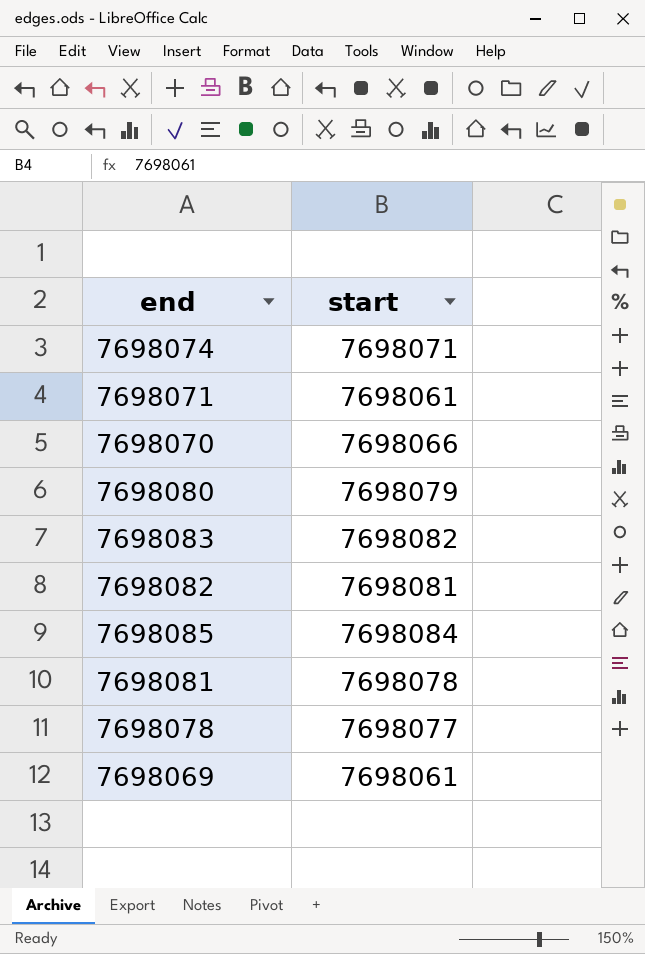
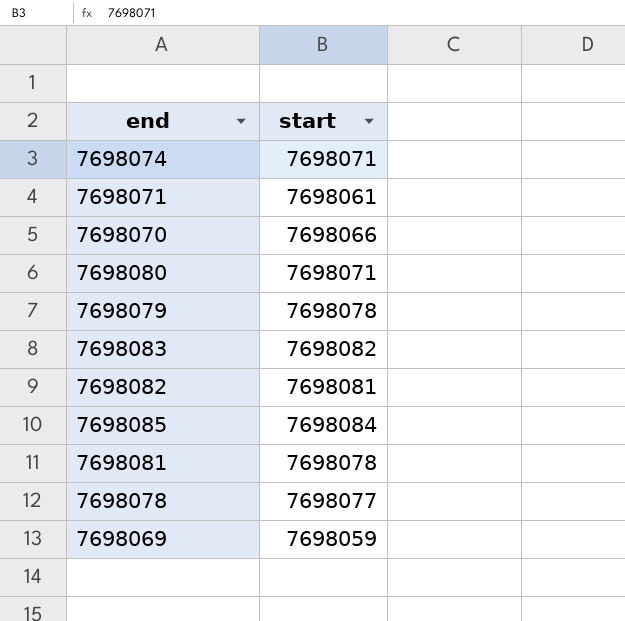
7698080 | start: 7698079 -> 7698071
row 7698079: none -> 7698078
7698069 | start: 7698061 -> 7698059

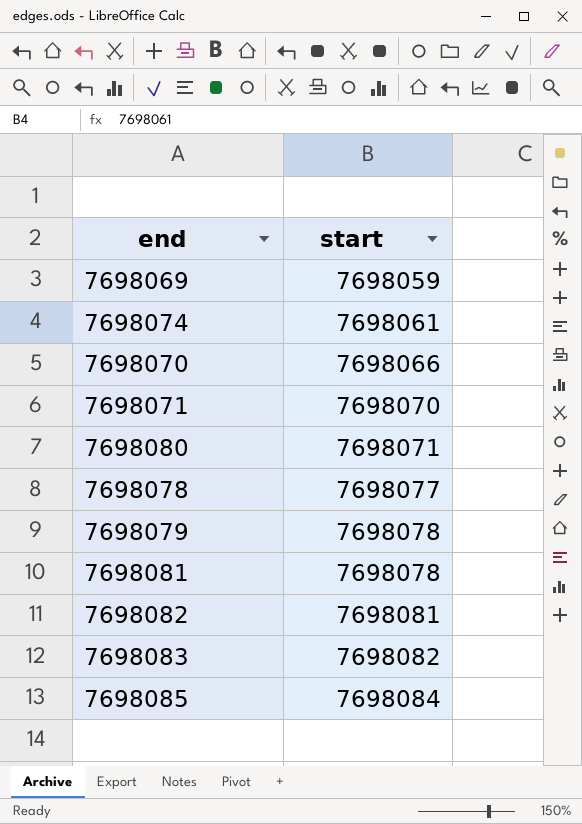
row order: none -> start ascending
7698074 | start: 7698071 -> 7698061
7698071 | start: 7698061 -> 7698070

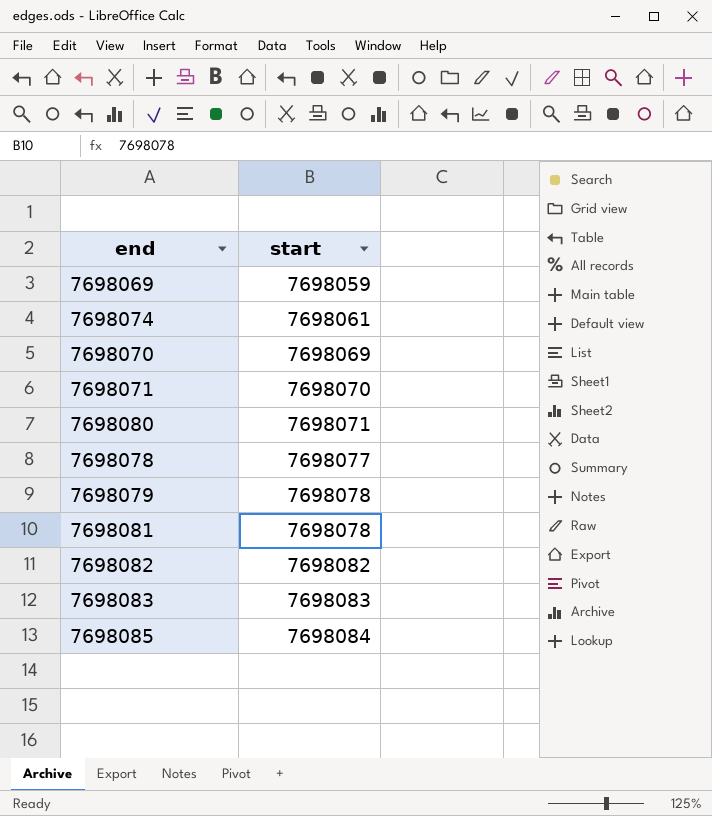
7698070 | start: 7698066 -> 7698069
7698082 | start: 7698081 -> 7698082
7698083 | start: 7698082 -> 7698083

